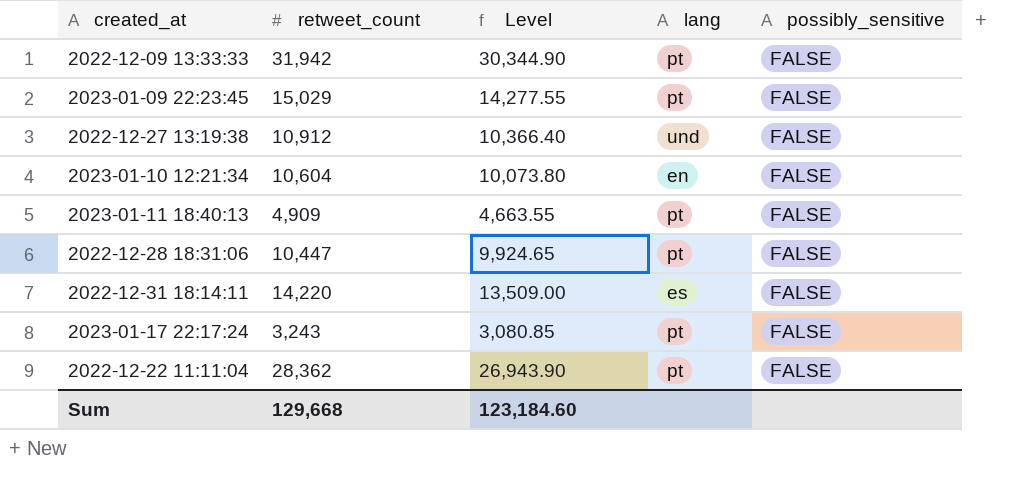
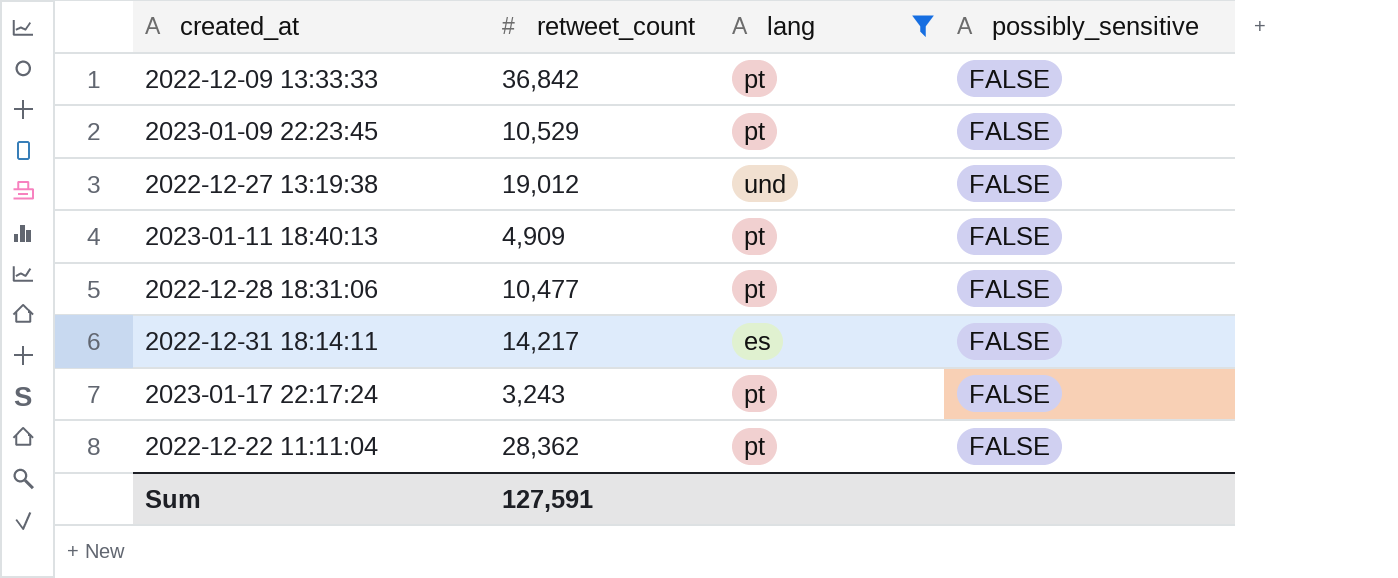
filter: none -> lang != en
column Level | formula: [retweet_count] * 0.95 -> none
2022-12-09 13:33:33 | retweet_count: 31,942 -> 36,842
2023-01-09 22:23:45 | retweet_count: 15,029 -> 10,529
2022-12-27 13:19:38 | retweet_count: 10,912 -> 19,012
2022-12-28 18:31:06 | retweet_count: 10,447 -> 10,477
2022-12-31 18:14:11 | retweet_count: 14,220 -> 14,217
Sum | retweet_count: 129,668 -> 127,591

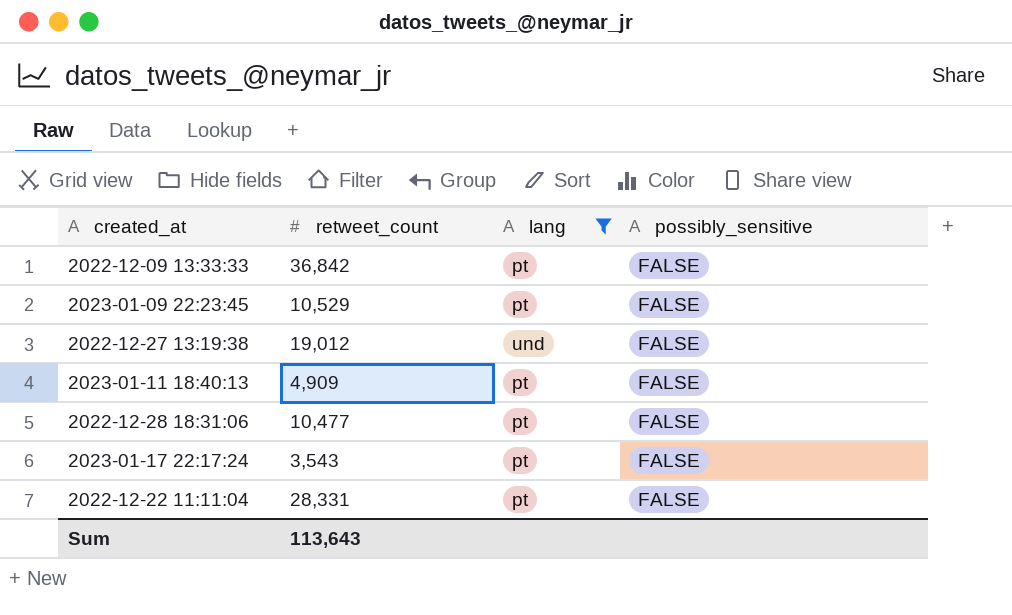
row 2022-12-31 18:14:11: 14,217 | es | FALSE -> none
2023-01-17 22:17:24 | retweet_count: 3,243 -> 3,543
2022-12-22 11:11:04 | retweet_count: 28,362 -> 28,331
Sum | retweet_count: 127,591 -> 113,643

